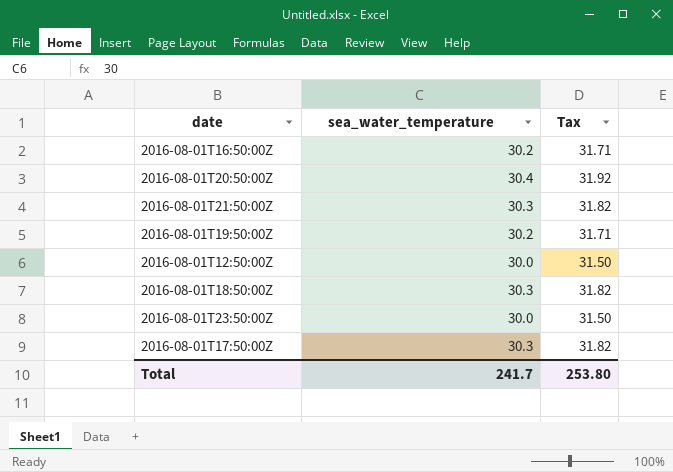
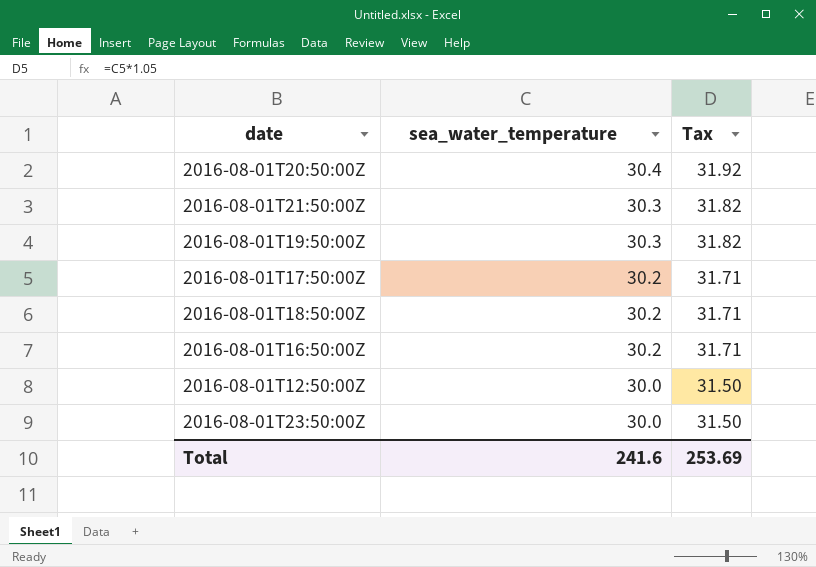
row order: none -> sea_water_temperature descending
2016-08-01T19:50:00Z | sea_water_temperature: 30.2 -> 30.3
2016-08-01T19:50:00Z | Tax: 31.71 -> 31.82
2016-08-01T17:50:00Z | sea_water_temperature: 30.3 -> 30.2
2016-08-01T17:50:00Z | Tax: 31.82 -> 31.71
2016-08-01T18:50:00Z | sea_water_temperature: 30.3 -> 30.2
2016-08-01T18:50:00Z | Tax: 31.82 -> 31.71
Total | sea_water_temperature: 241.7 -> 241.6
Total | Tax: 253.80 -> 253.69

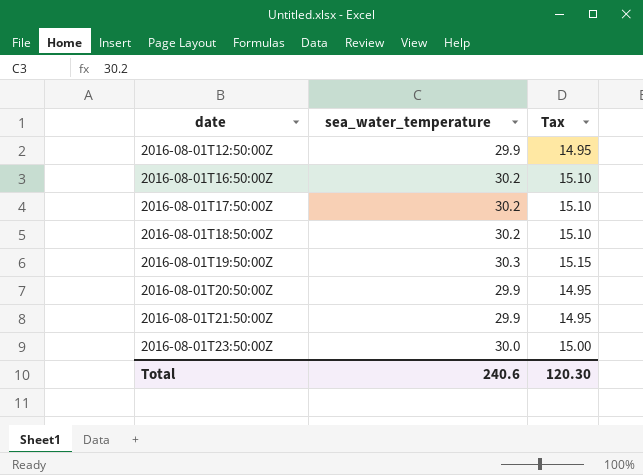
row order: sea_water_temperature descending -> date ascending
column Tax | formula: [sea_water_temperature] * 1.05 -> [sea_water_temperature] * 0.5
2016-08-01T12:50:00Z | sea_water_temperature: 30.0 -> 29.9
2016-08-01T20:50:00Z | sea_water_temperature: 30.4 -> 29.9
2016-08-01T21:50:00Z | sea_water_temperature: 30.3 -> 29.9
Total | sea_water_temperature: 241.6 -> 240.6
Total | Tax: 253.69 -> 120.30

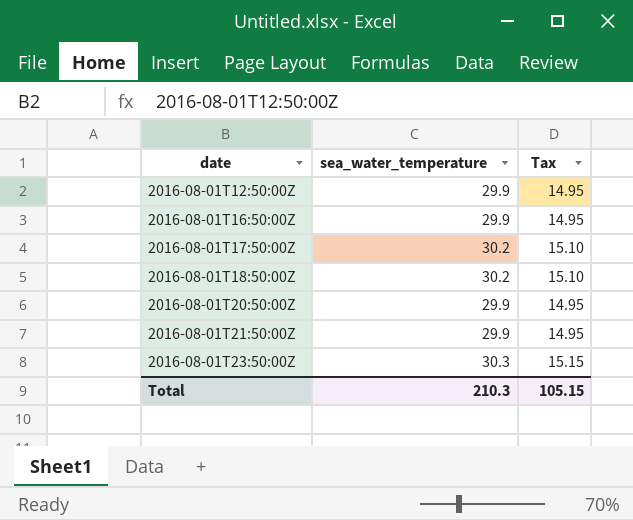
row 2016-08-01T19:50:00Z: 30.3 | 15.15 -> none
2016-08-01T16:50:00Z | sea_water_temperature: 30.2 -> 29.9
2016-08-01T16:50:00Z | Tax: 15.10 -> 14.95
2016-08-01T23:50:00Z | sea_water_temperature: 30.0 -> 30.3
2016-08-01T23:50:00Z | Tax: 15.00 -> 15.15
Total | sea_water_temperature: 240.6 -> 210.3
Total | Tax: 120.30 -> 105.15

